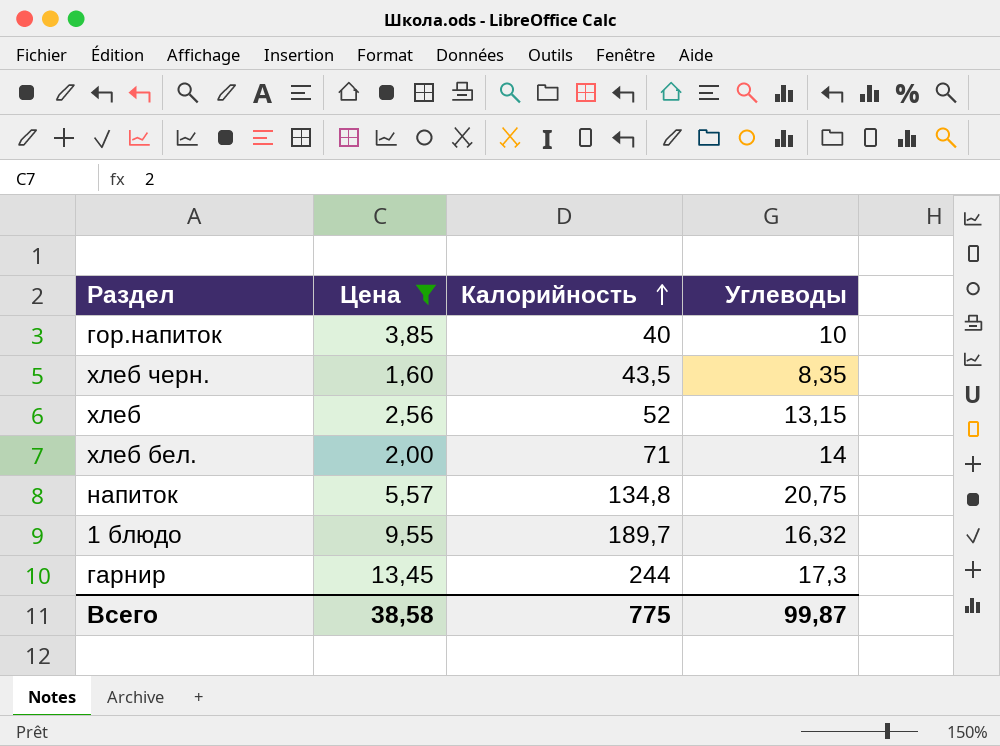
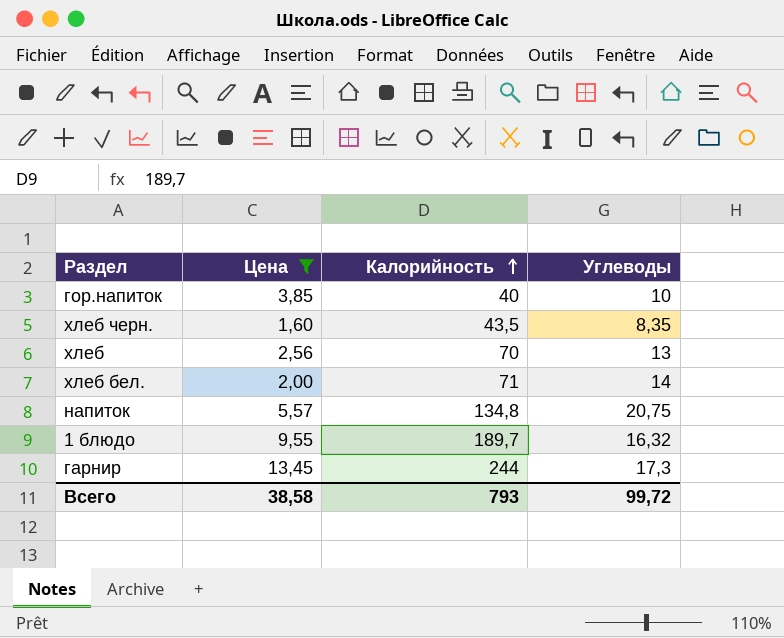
хлеб | Калорийность: 52 -> 70
хлеб | Углеводы: 13,15 -> 13
Всего | Калорийность: 775 -> 793
Всего | Углеводы: 99,87 -> 99,72

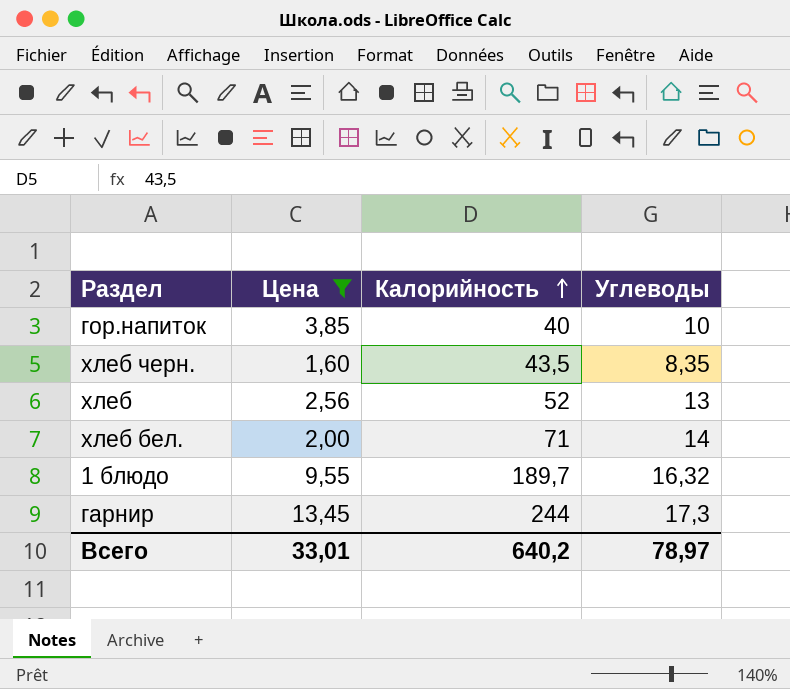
row напиток: 5,57 | 134,8 | 20,75 -> none
хлеб | Калорийность: 70 -> 52
Всего | Цена: 38,58 -> 33,01
Всего | Калорийность: 793 -> 640,2
Всего | Углеводы: 99,72 -> 78,97

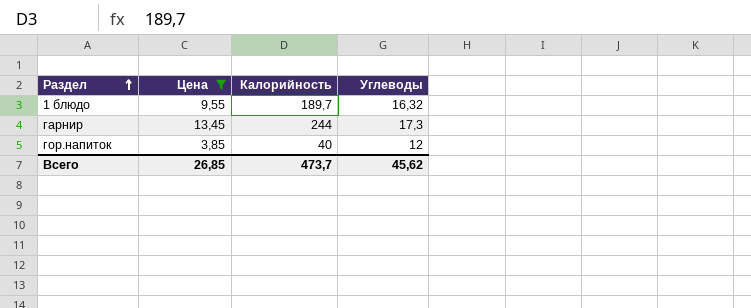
row order: Калорийность ascending -> Раздел ascending
row хлеб черн.: 1,60 | 43,5 | 8,35 -> none
row хлеб: 2,56 | 52 | 13 -> none
row хлеб бел.: 2,00 | 71 | 14 -> none
гор.напиток | Углеводы: 10 -> 12
Всего | Цена: 33,01 -> 26,85
Всего | Калорийность: 640,2 -> 473,7
Всего | Углеводы: 78,97 -> 45,62

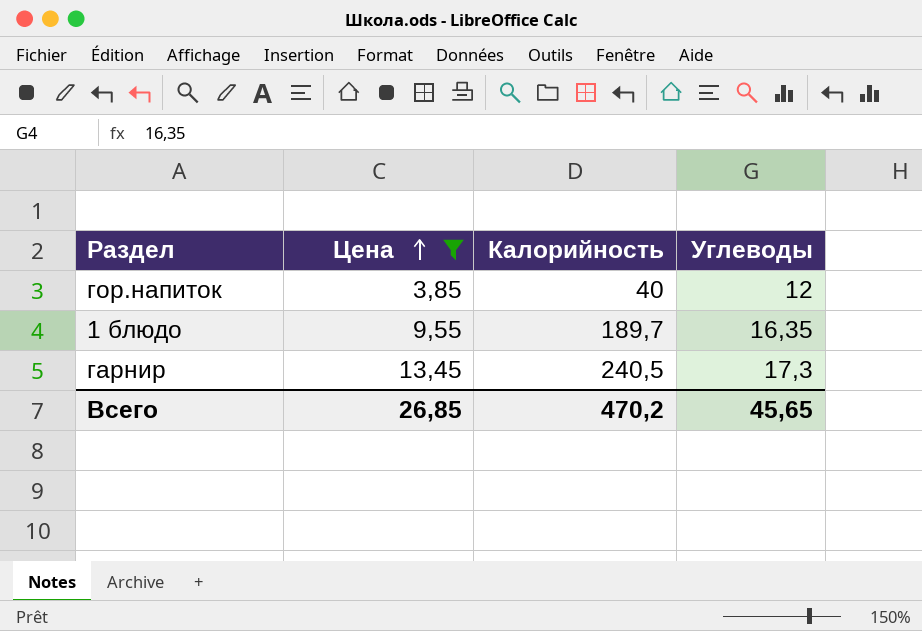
row order: Раздел ascending -> Цена ascending
1 блюдо | Углеводы: 16,32 -> 16,35
гарнир | Калорийность: 244 -> 240,5
Всего | Калорийность: 473,7 -> 470,2
Всего | Углеводы: 45,62 -> 45,65

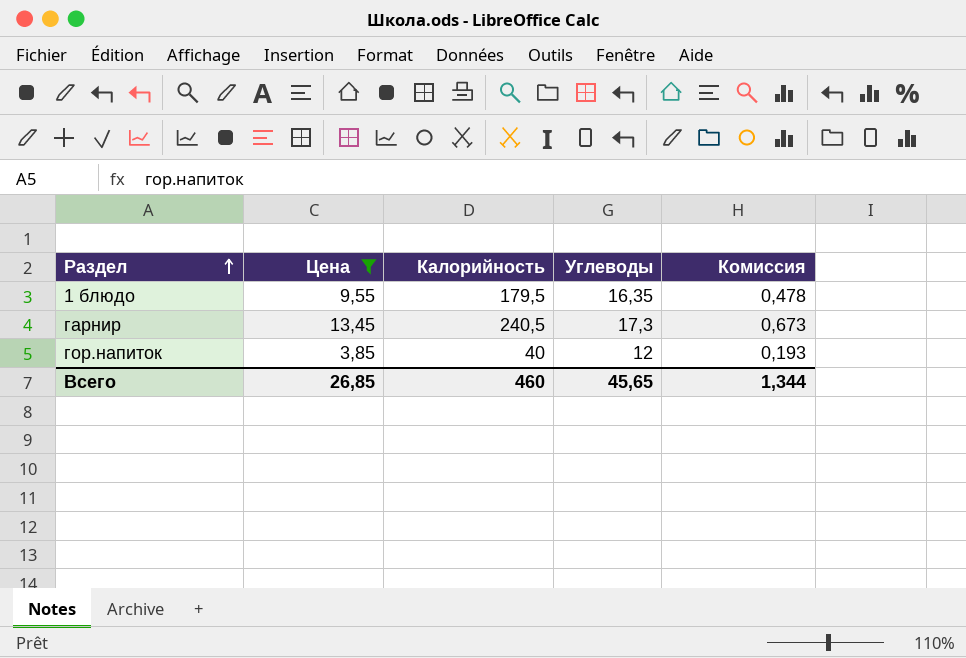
row order: Цена ascending -> Раздел ascending
column Комиссия | formula: none -> [Цена] * 0,05
1 блюдо | Калорийность: 189,7 -> 179,5
Всего | Калорийность: 470,2 -> 460

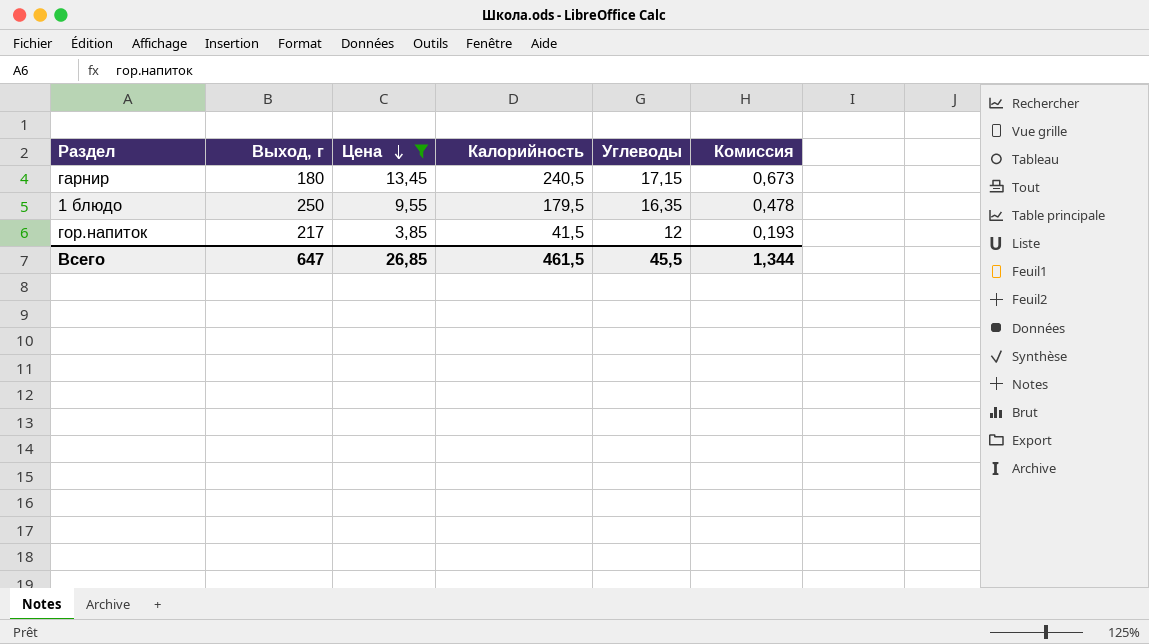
row order: Раздел ascending -> Цена descending
column Выход, г | position: none -> 2
гарнир | Углеводы: 17,3 -> 17,15
гор.напиток | Калорийность: 40 -> 41,5
Всего | Калорийность: 460 -> 461,5
Всего | Углеводы: 45,65 -> 45,5

